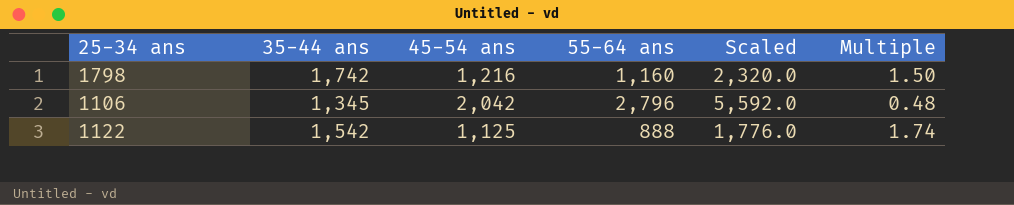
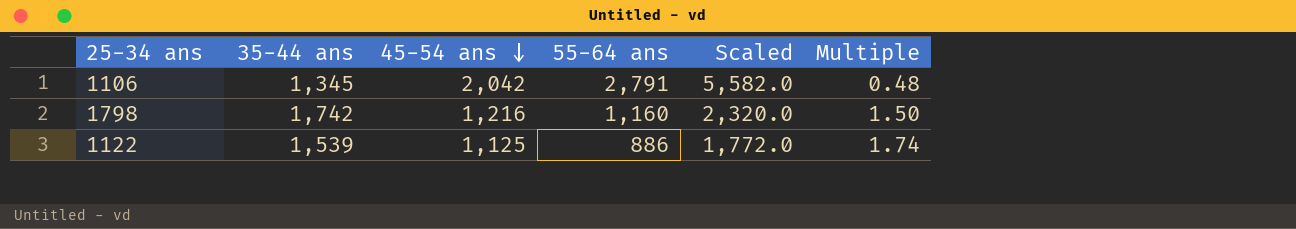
row order: none -> 45-54 ans descending
1106 | 55-64 ans: 2,796 -> 2,791
1106 | Scaled: 5,592.0 -> 5,582.0
1122 | 35-44 ans: 1,542 -> 1,539
1122 | 55-64 ans: 888 -> 886
1122 | Scaled: 1,776.0 -> 1,772.0

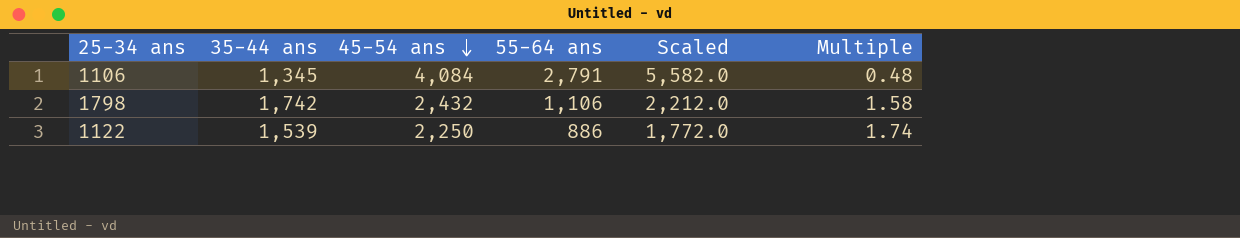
1106 | 45-54 ans: 2,042 -> 4,084
1798 | 45-54 ans: 1,216 -> 2,432
1798 | 55-64 ans: 1,160 -> 1,106
1798 | Scaled: 2,320.0 -> 2,212.0
1798 | Multiple: 1.50 -> 1.58
1122 | 45-54 ans: 1,125 -> 2,250

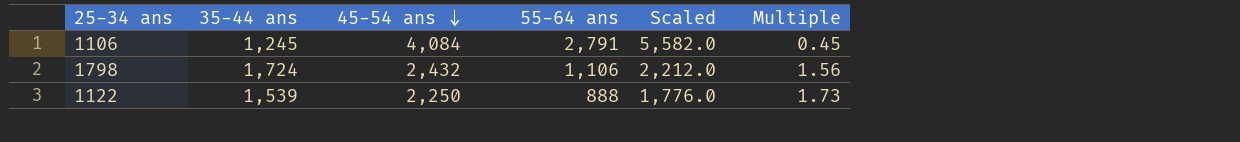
1106 | 35-44 ans: 1,345 -> 1,245
1106 | Multiple: 0.48 -> 0.45
1798 | 35-44 ans: 1,742 -> 1,724
1798 | Multiple: 1.58 -> 1.56
1122 | 55-64 ans: 886 -> 888
1122 | Scaled: 1,772.0 -> 1,776.0
1122 | Multiple: 1.74 -> 1.73

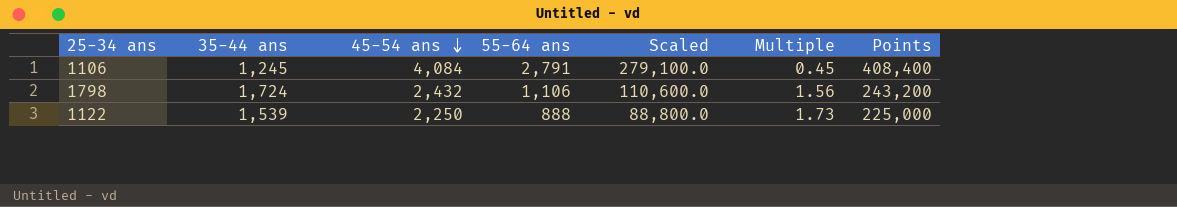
column Scaled | formula: [55-64 ans] * 2 -> [55-64 ans] * 100
column Points | formula: none -> [45-54 ans] * 100

